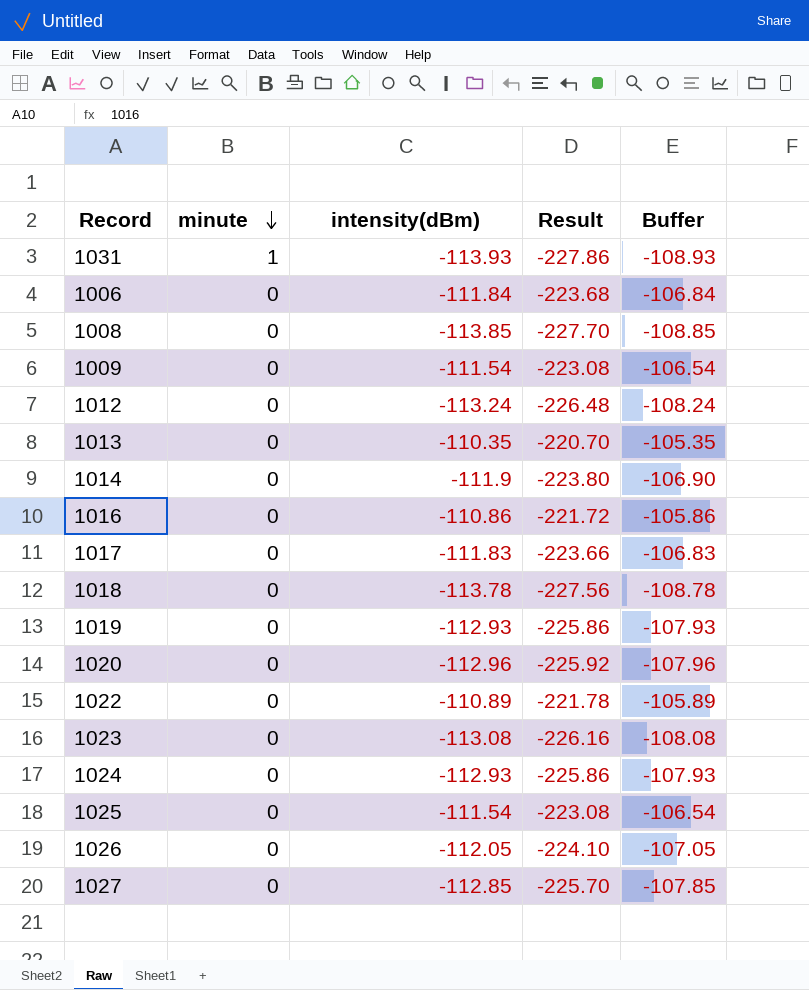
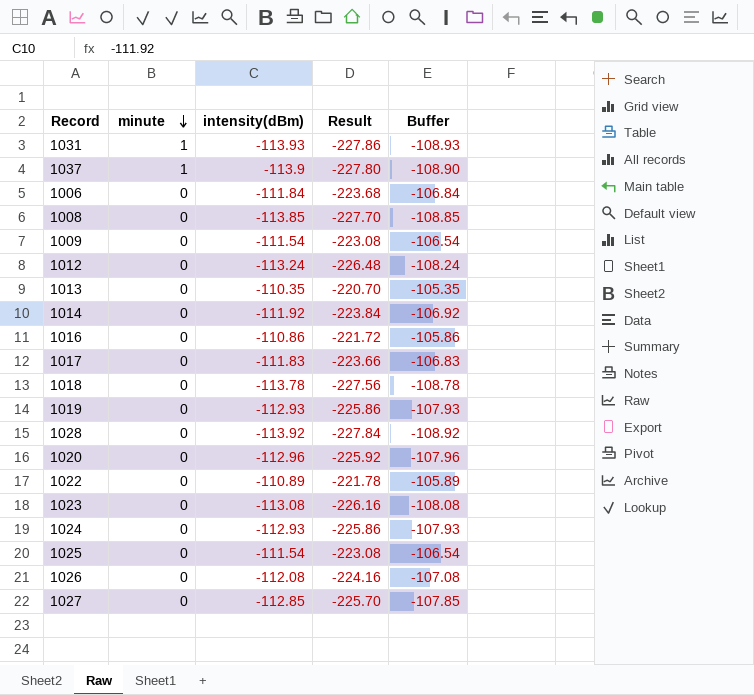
row 1037: none -> 1 | -113.9 | -227.80 | -108.90
1014 | intensity(dBm): -111.9 -> -111.92
1014 | Result: -223.80 -> -223.84
1014 | Buffer: -106.90 -> -106.92
row 1028: none -> 0 | -113.92 | -227.84 | -108.92
1026 | intensity(dBm): -112.05 -> -112.08
1026 | Result: -224.10 -> -224.16
1026 | Buffer: -107.05 -> -107.08

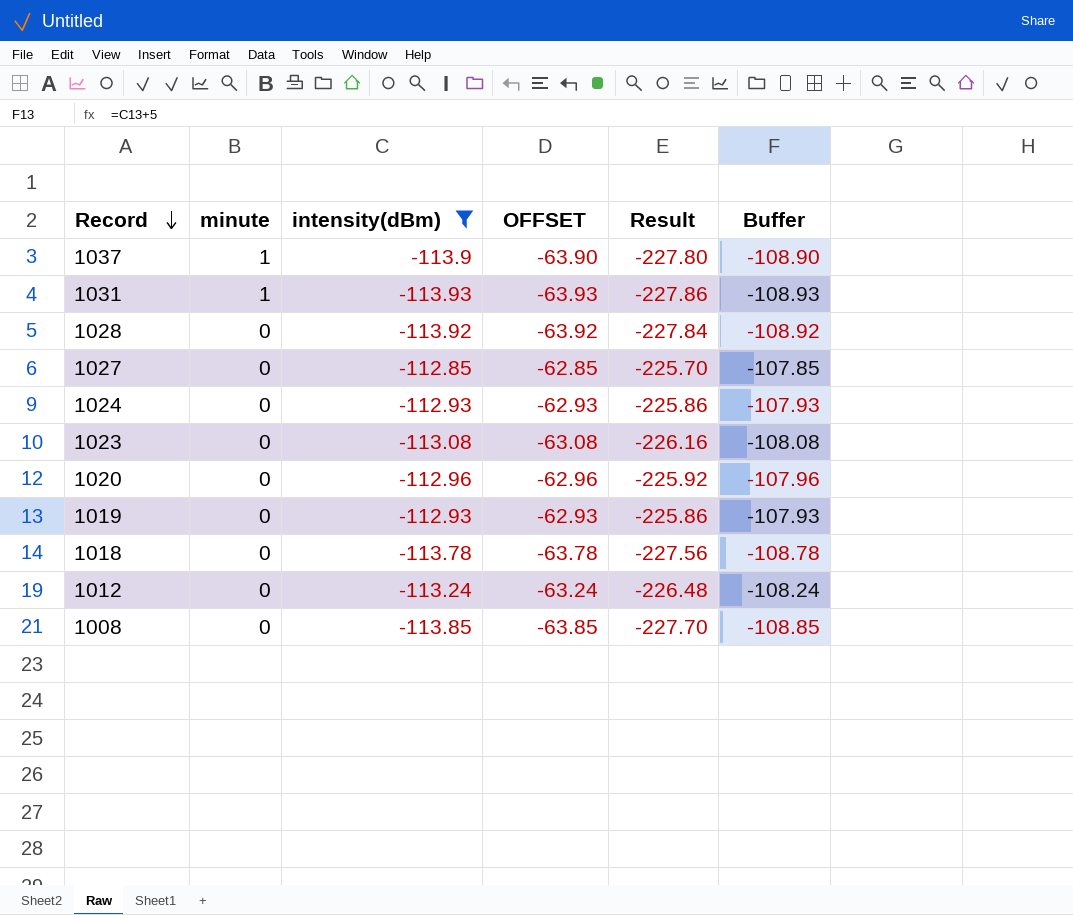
filter: none -> intensity(dBm) <= -112.85
row order: minute descending -> Record descending
column OFFSET | formula: none -> [intensity(dBm)] + 50

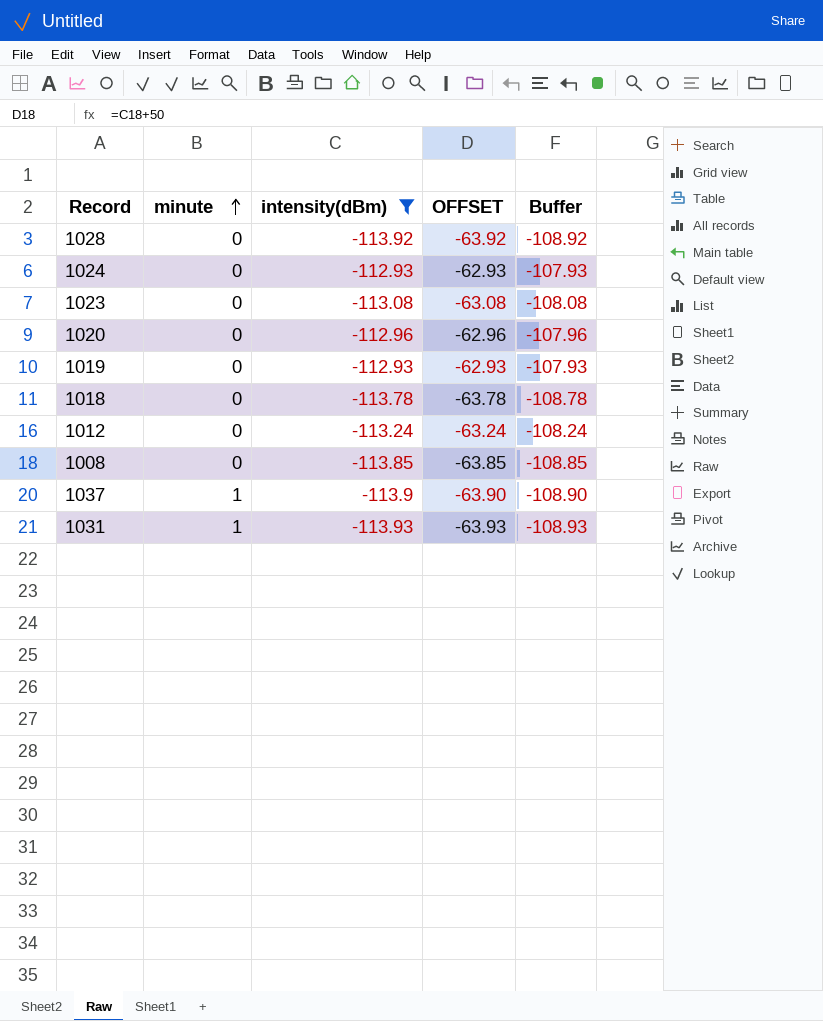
row order: Record descending -> minute ascending
column Result | formula: [intensity(dBm)] * 2 -> none
row 1027: 0 | -112.85 | -62.85 | -225.70 | -107.85 -> none

